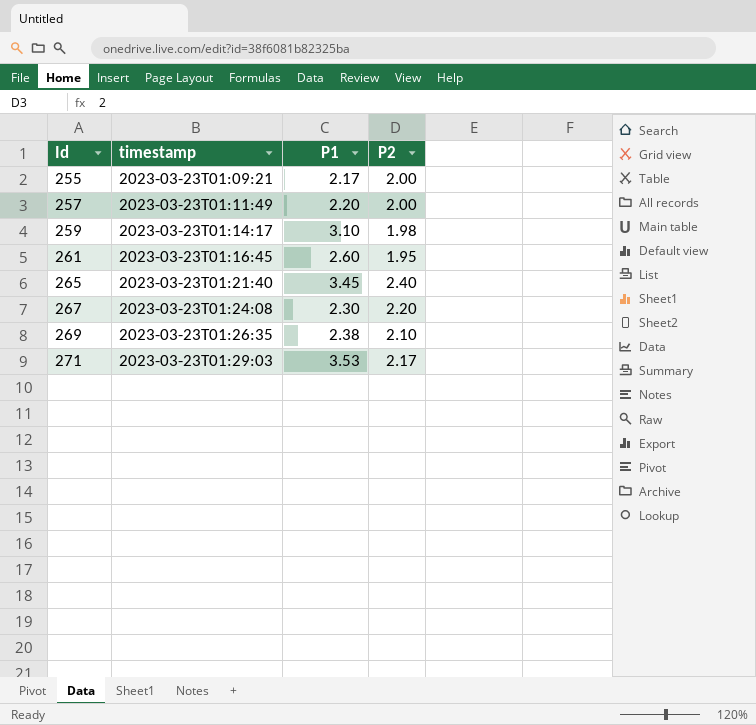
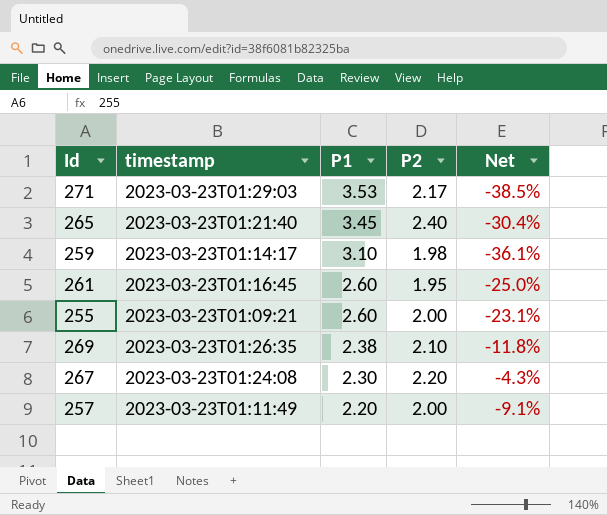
row order: Id ascending -> P1 descending
column Net | formula: none -> ([P2] - [P1]) / [P1]
255 | P1: 2.17 -> 2.60

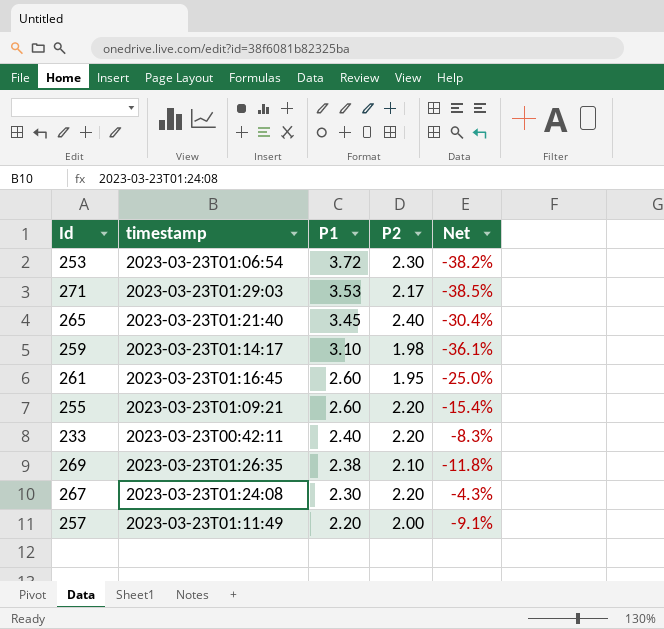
row 253: none -> 2023-03-23T01:06:54 | 3.72 | 2.30 | -38.2%
255 | P2: 2.00 -> 2.20
255 | Net: -23.1% -> -15.4%
row 233: none -> 2023-03-23T00:42:11 | 2.40 | 2.20 | -8.3%

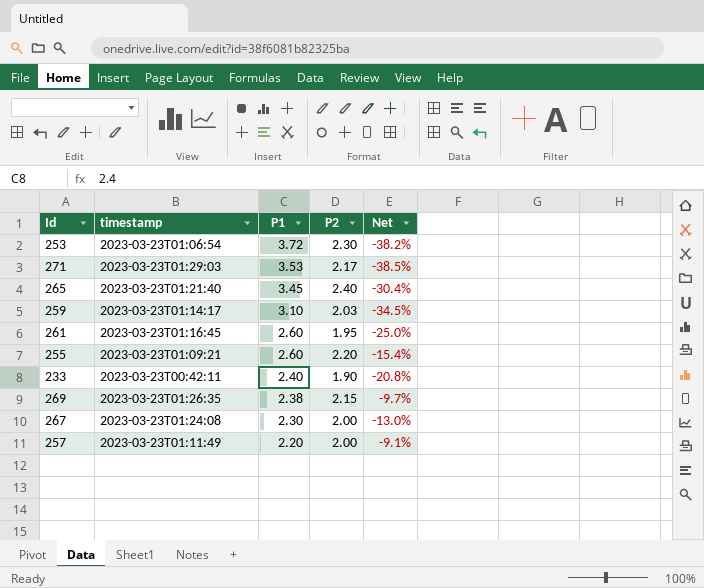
259 | P2: 1.98 -> 2.03
259 | Net: -36.1% -> -34.5%
233 | P2: 2.20 -> 1.90
233 | Net: -8.3% -> -20.8%
269 | P2: 2.10 -> 2.15
269 | Net: -11.8% -> -9.7%
267 | P2: 2.20 -> 2.00
267 | Net: -4.3% -> -13.0%

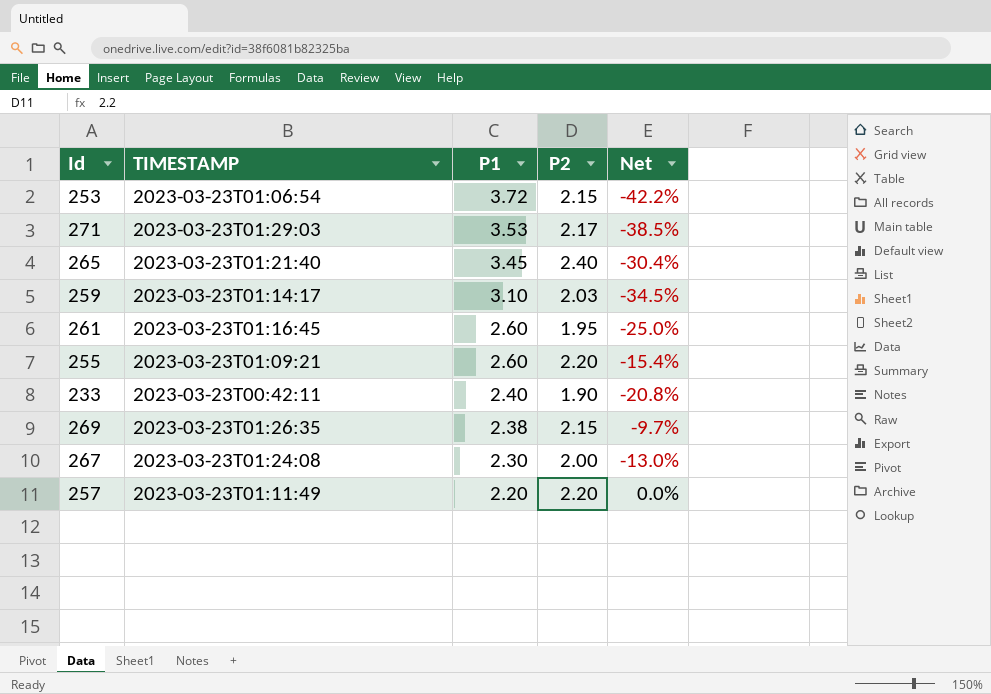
column name: timestamp -> TIMESTAMP
253 | P2: 2.30 -> 2.15
253 | Net: -38.2% -> -42.2%
257 | P2: 2.00 -> 2.20
257 | Net: -9.1% -> 0.0%

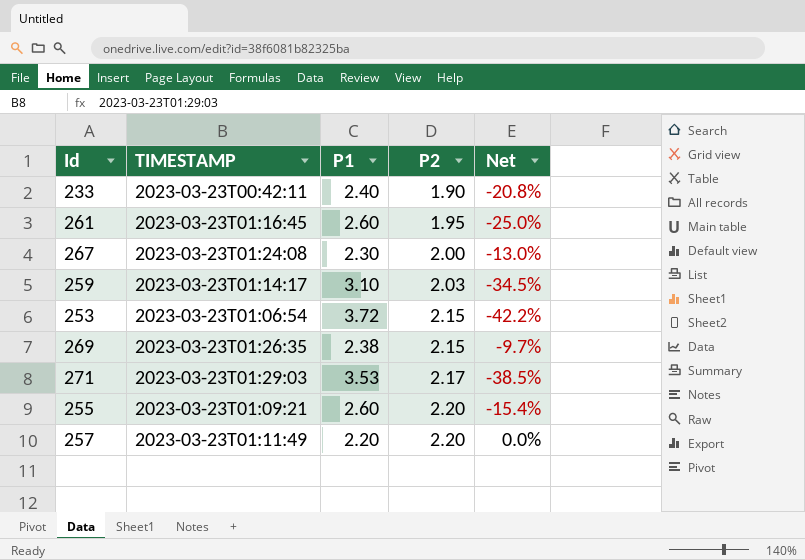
row order: P1 descending -> P2 ascending
row 265: 2023-03-23T01:21:40 | 3.45 | 2.40 | -30.4% -> none

